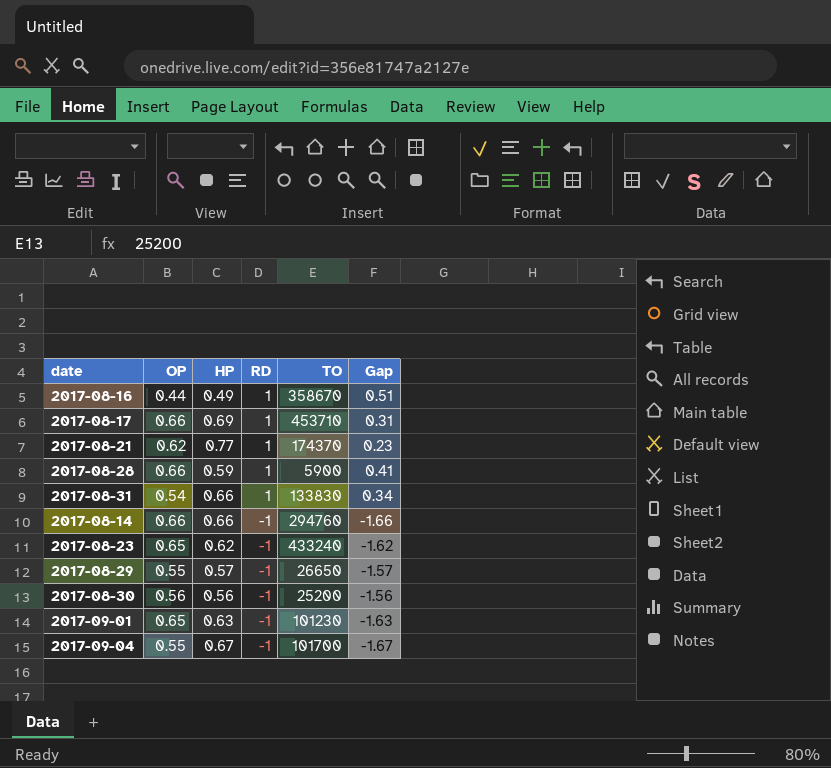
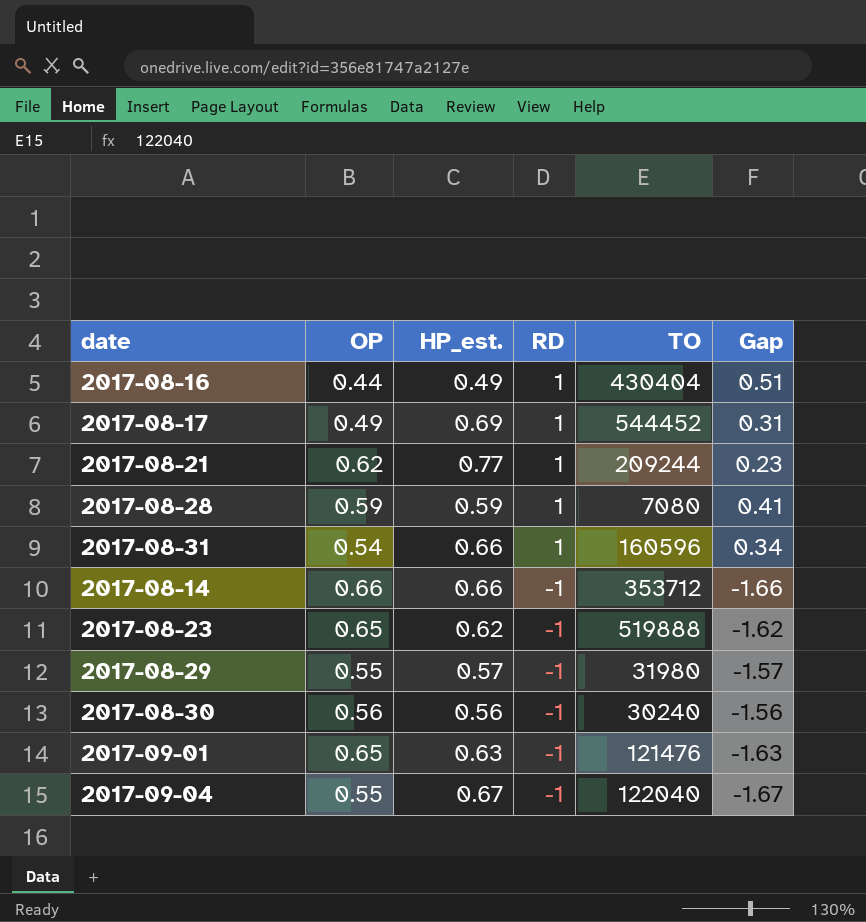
column name: HP -> HP_est.
2017-08-16 | TO: 358670 -> 430404
2017-08-17 | OP: 0.66 -> 0.49
2017-08-17 | TO: 453710 -> 544452
2017-08-21 | TO: 174370 -> 209244
2017-08-28 | OP: 0.66 -> 0.59
2017-08-28 | TO: 5900 -> 7080
2017-08-31 | TO: 133830 -> 160596
2017-08-14 | TO: 294760 -> 353712
2017-08-23 | TO: 433240 -> 519888
2017-08-29 | TO: 26650 -> 31980
2017-08-30 | TO: 25200 -> 30240
2017-09-01 | TO: 101230 -> 121476
2017-09-04 | TO: 101700 -> 122040

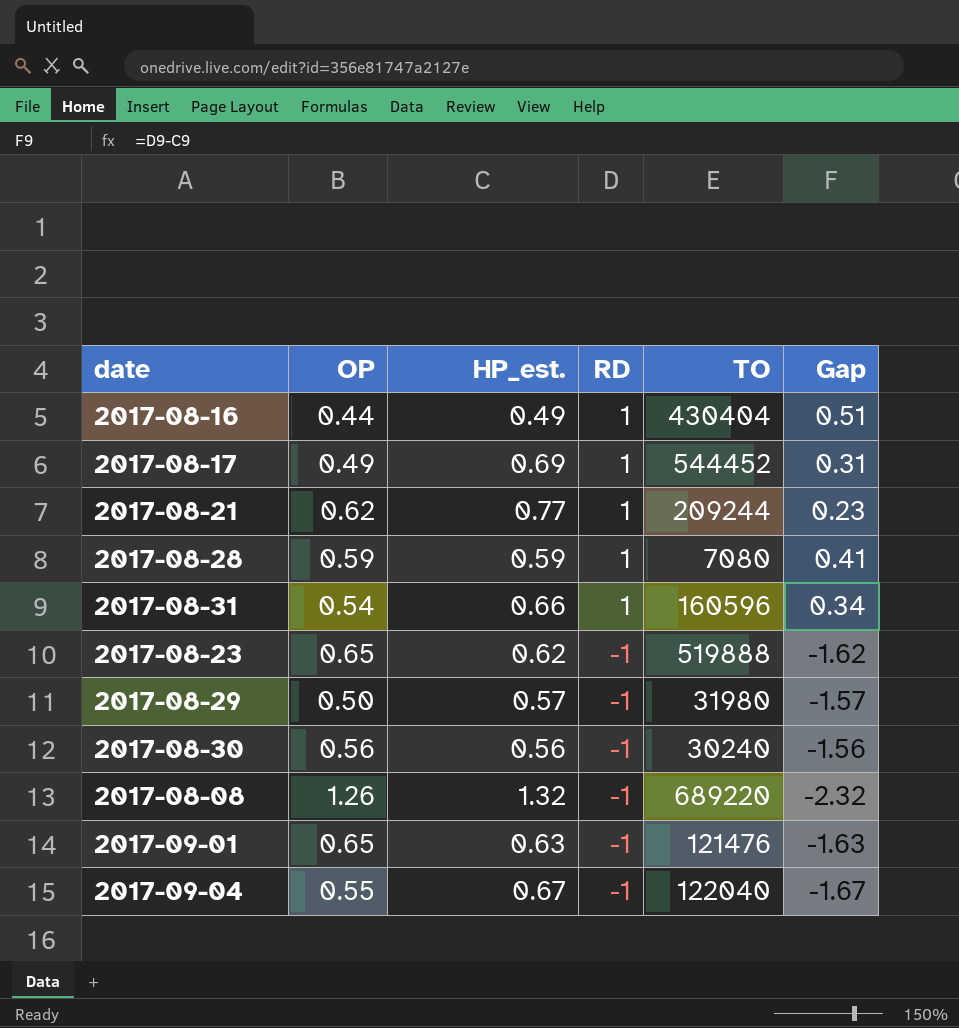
row 2017-08-14: 0.66 | 0.66 | -1 | 353712 | -1.66 -> none
2017-08-29 | OP: 0.55 -> 0.50
row 2017-08-08: none -> 1.26 | 1.32 | -1 | 689220 | -2.32

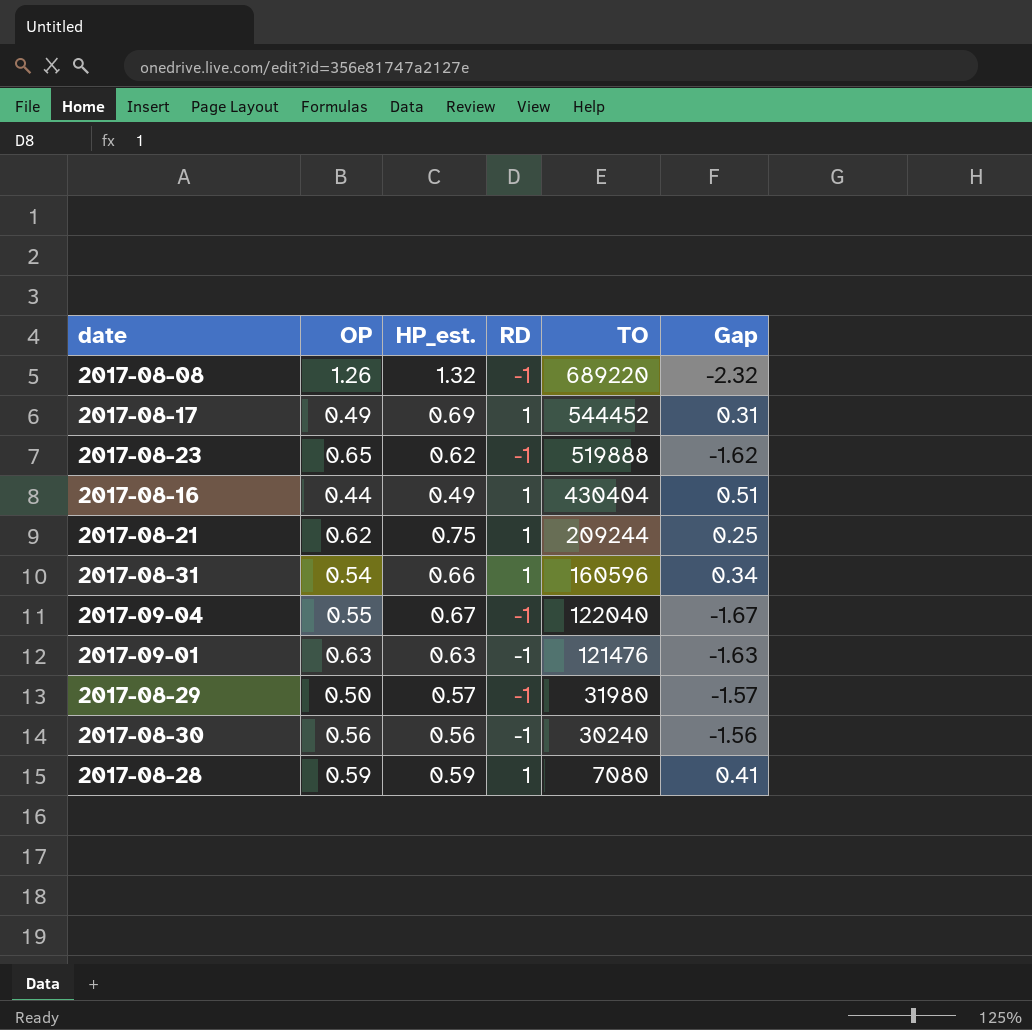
row order: RD descending -> TO descending
2017-08-21 | HP_est.: 0.77 -> 0.75
2017-08-21 | Gap: 0.23 -> 0.25
2017-09-01 | OP: 0.65 -> 0.63

